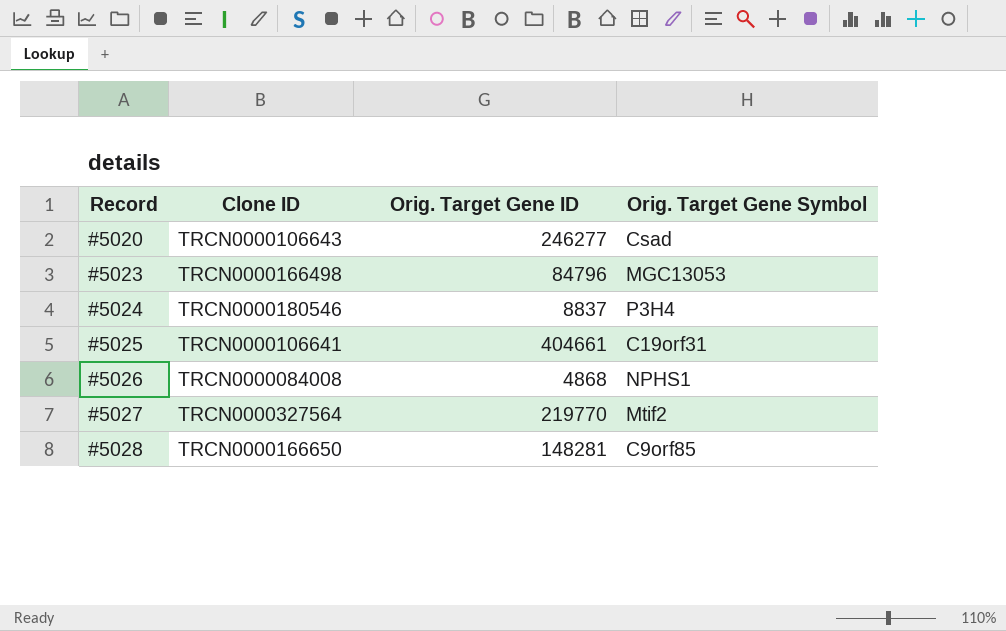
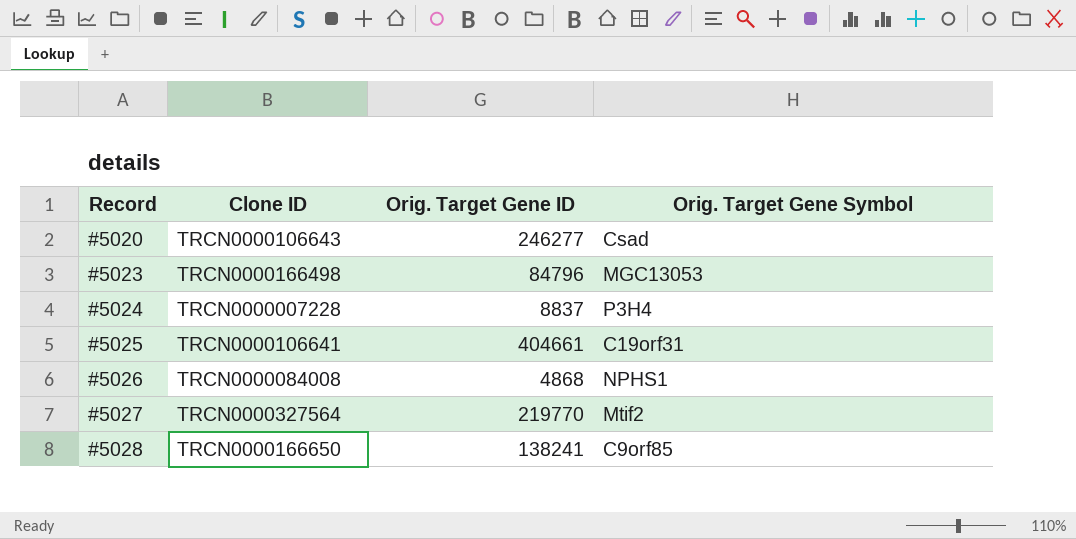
#5024 | Clone ID: TRCN0000180546 -> TRCN0000007228
#5028 | Orig. Target Gene ID: 148281 -> 138241

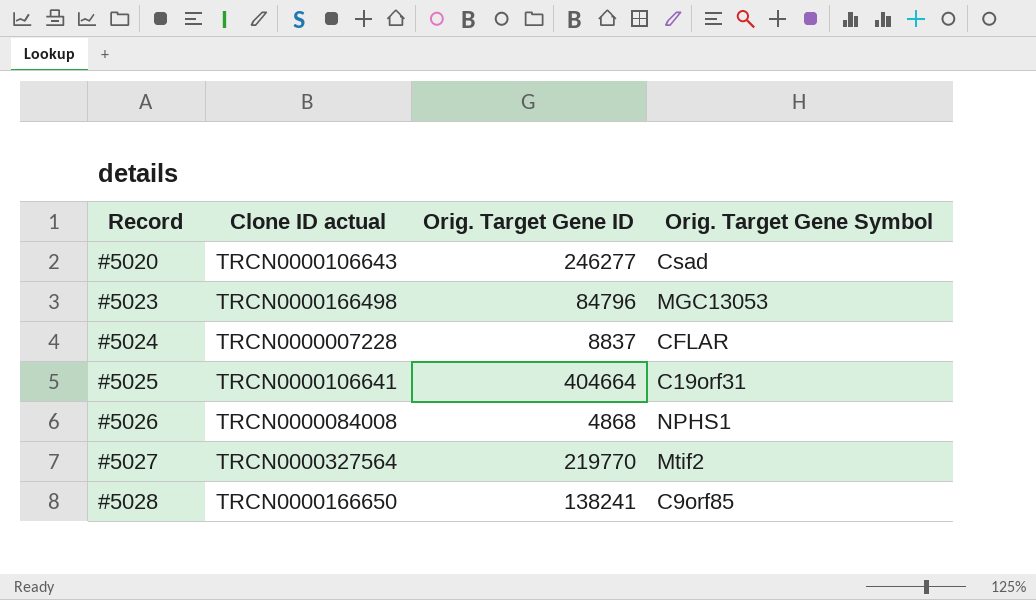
column name: Clone ID -> Clone ID actual
#5024 | Orig. Target Gene Symbol: P3H4 -> CFLAR
#5025 | Orig. Target Gene ID: 404661 -> 404664

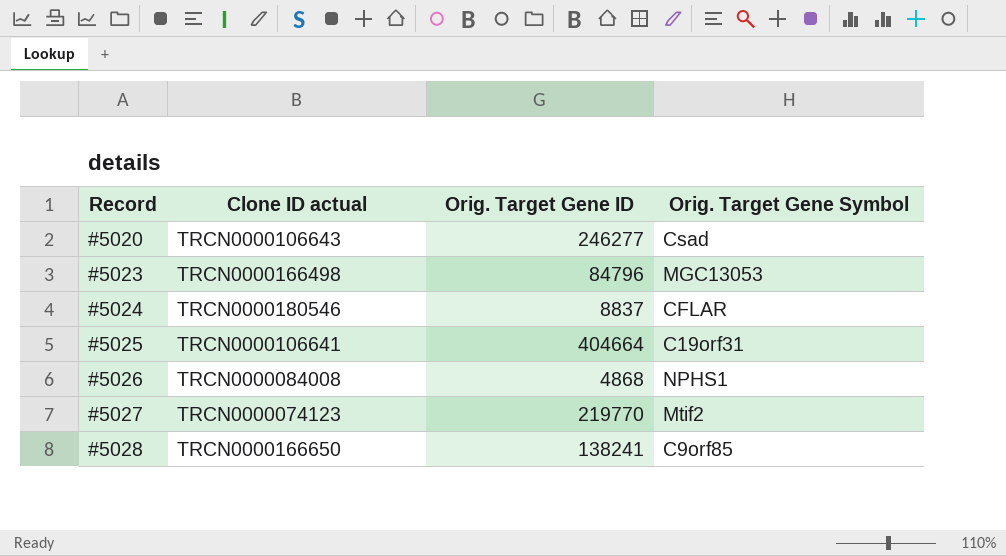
#5024 | Clone ID actual: TRCN0000007228 -> TRCN0000180546
#5027 | Clone ID actual: TRCN0000327564 -> TRCN0000074123

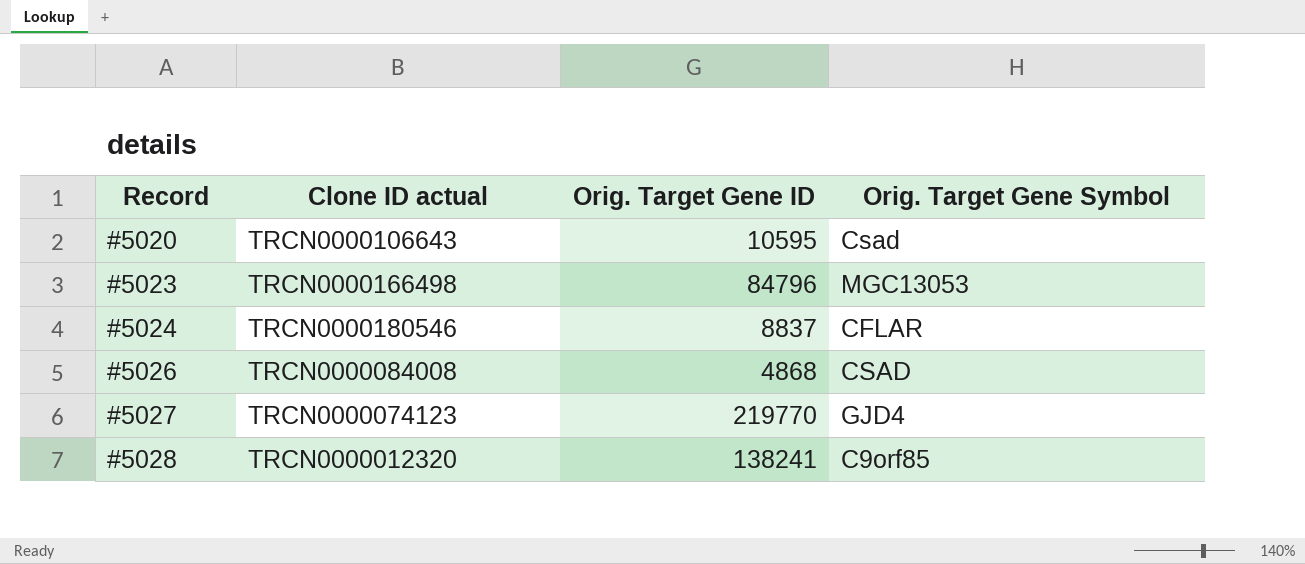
row #5025: TRCN0000106641 | 404664 | C19orf31 -> none
#5020 | Orig. Target Gene ID: 246277 -> 10595
#5026 | Orig. Target Gene Symbol: NPHS1 -> CSAD
#5027 | Orig. Target Gene Symbol: Mtif2 -> GJD4
#5028 | Clone ID actual: TRCN0000166650 -> TRCN0000012320

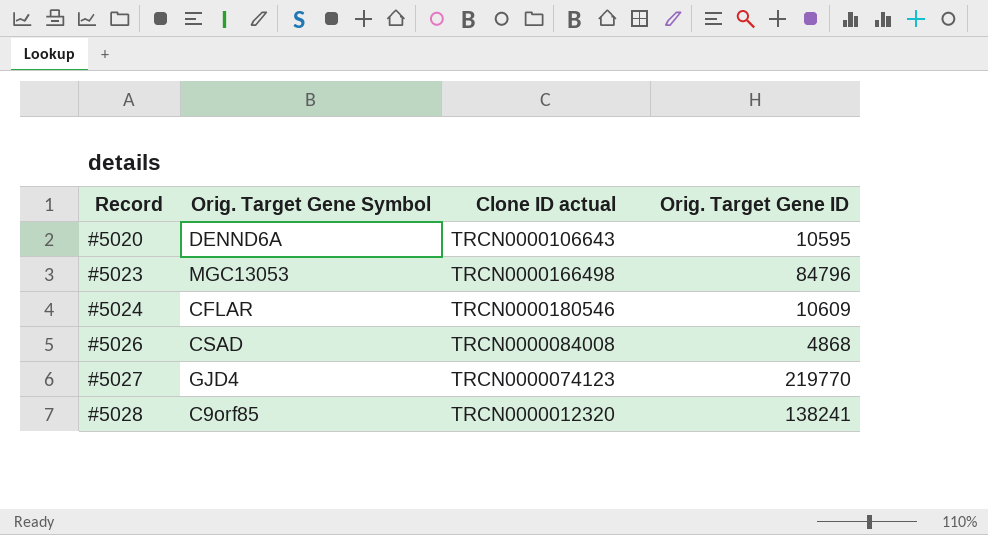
column Orig. Target Gene Symbol | position: 4 -> 2
#5020 | Orig. Target Gene Symbol: Csad -> DENND6A
#5024 | Orig. Target Gene ID: 8837 -> 10609

